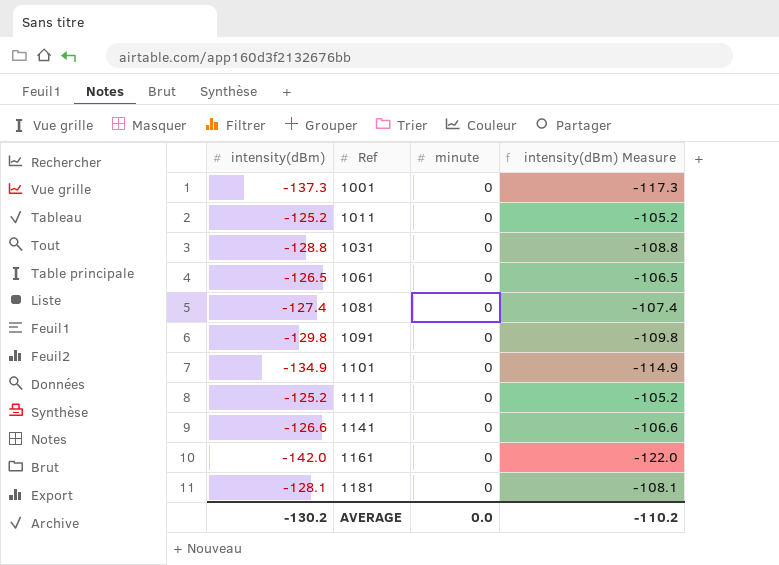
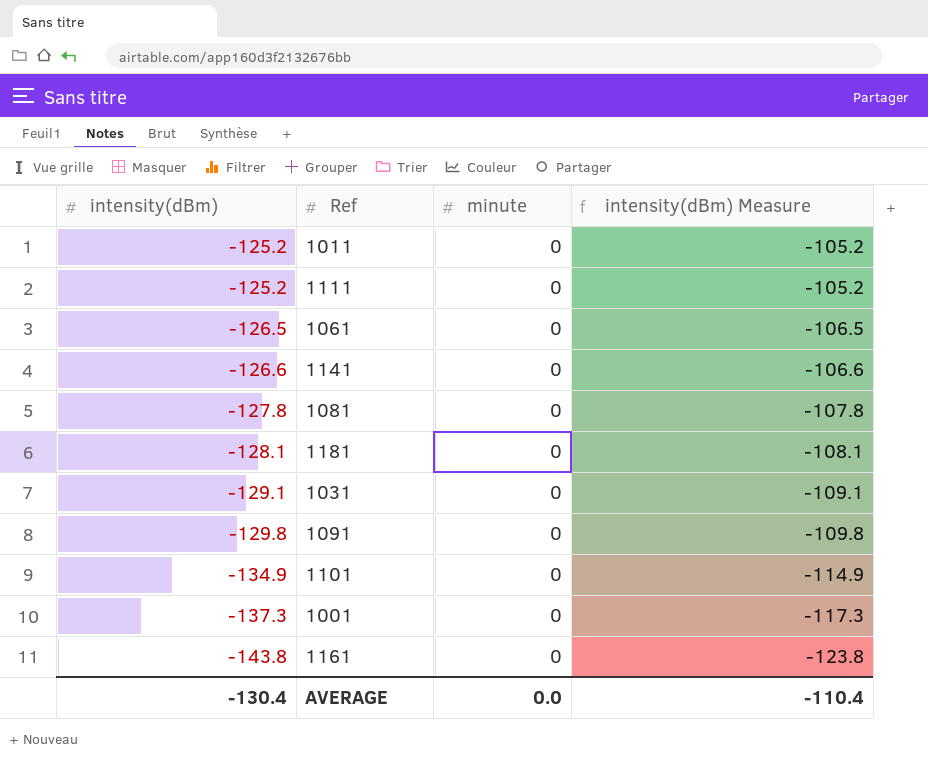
row order: Ref ascending -> intensity(dBm) descending
1081 | intensity(dBm): -127.4 -> -127.8
1081 | intensity(dBm) Measure: -107.4 -> -107.8
1031 | intensity(dBm): -128.8 -> -129.1
1031 | intensity(dBm) Measure: -108.8 -> -109.1
1161 | intensity(dBm): -142.0 -> -143.8
1161 | intensity(dBm) Measure: -122.0 -> -123.8
AVERAGE | intensity(dBm): -130.2 -> -130.4
AVERAGE | intensity(dBm) Measure: -110.2 -> -110.4

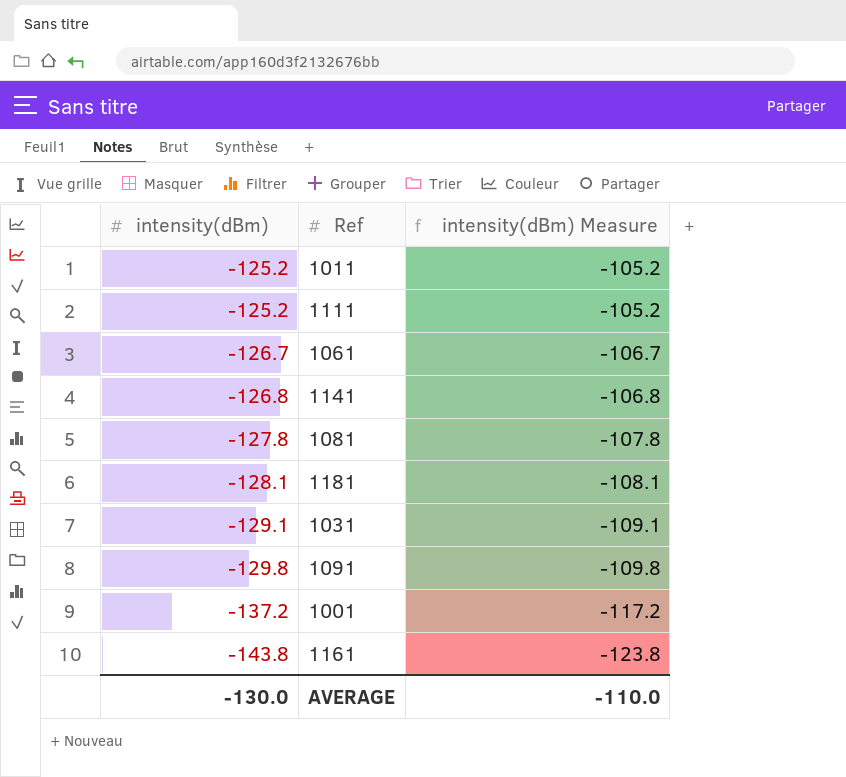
column minute | position: 3 -> none
row 1101: -134.9 | 0 | -114.9 -> none
1061 | intensity(dBm): -126.5 -> -126.7
1061 | intensity(dBm) Measure: -106.5 -> -106.7
1141 | intensity(dBm): -126.6 -> -126.8
1141 | intensity(dBm) Measure: -106.6 -> -106.8
1001 | intensity(dBm): -137.3 -> -137.2
1001 | intensity(dBm) Measure: -117.3 -> -117.2
AVERAGE | intensity(dBm): -130.4 -> -130.0
AVERAGE | intensity(dBm) Measure: -110.4 -> -110.0

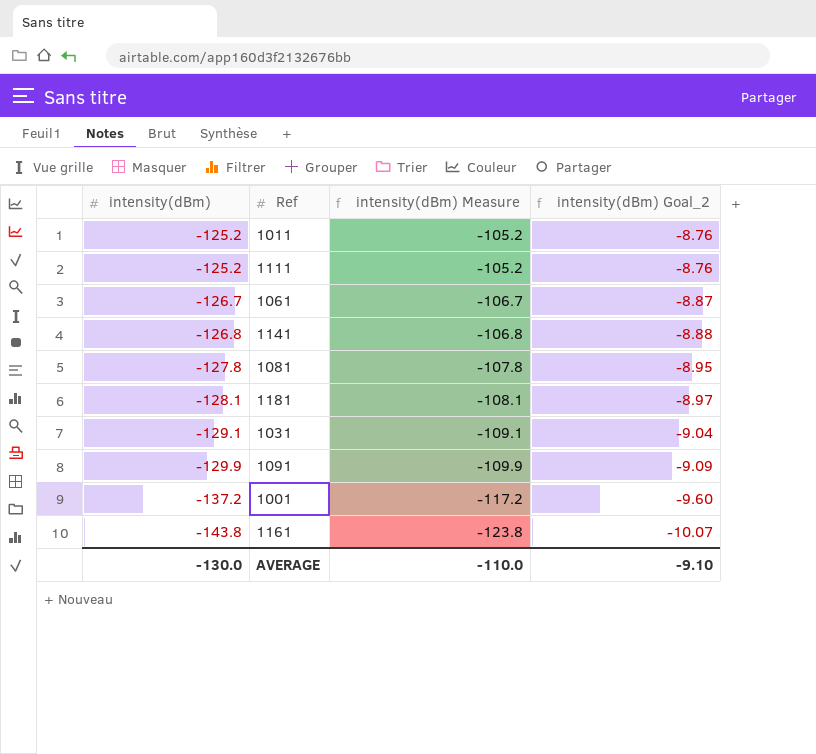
column intensity(dBm) Goal_2 | formula: none -> [intensity(dBm)] * 0.07
1091 | intensity(dBm): -129.8 -> -129.9
1091 | intensity(dBm) Measure: -109.8 -> -109.9

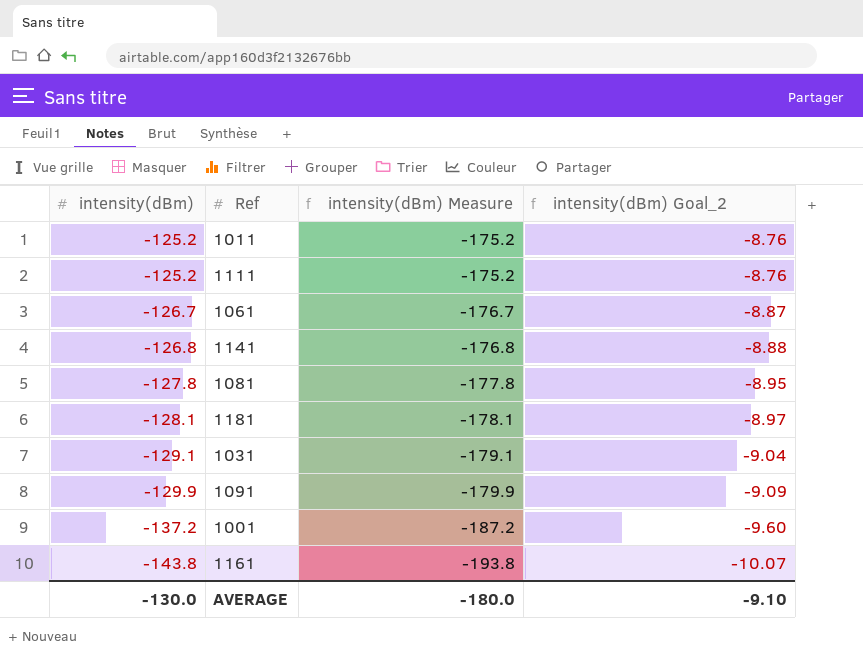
column intensity(dBm) Measure | formula: [intensity(dBm)] + 20 -> [intensity(dBm)] - 50
AVERAGE | intensity(dBm) Measure: -110.0 -> -180.0

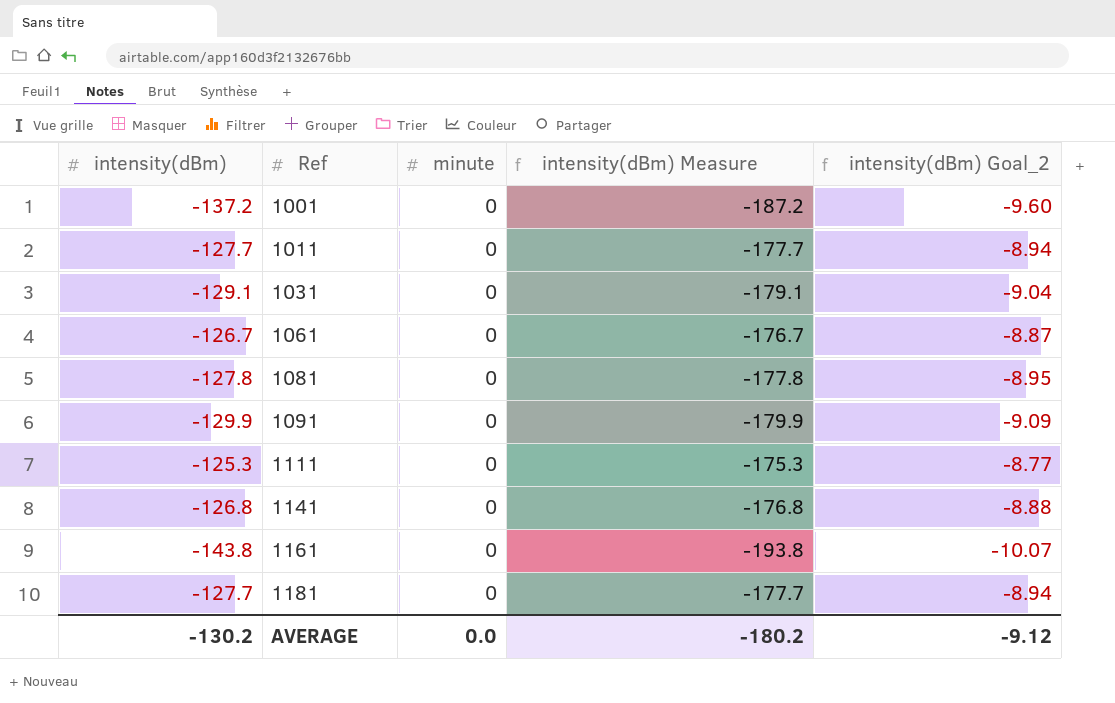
row order: intensity(dBm) descending -> Ref ascending
column minute | position: none -> 3
1011 | intensity(dBm): -125.2 -> -127.7
1011 | intensity(dBm) Measure: -175.2 -> -177.7
1011 | intensity(dBm) Goal_2: -8.76 -> -8.94
1111 | intensity(dBm): -125.2 -> -125.3
1111 | intensity(dBm) Measure: -175.2 -> -175.3
1111 | intensity(dBm) Goal_2: -8.76 -> -8.77
1181 | intensity(dBm): -128.1 -> -127.7
1181 | intensity(dBm) Measure: -178.1 -> -177.7
1181 | intensity(dBm) Goal_2: -8.97 -> -8.94
AVERAGE | intensity(dBm): -130.0 -> -130.2
AVERAGE | intensity(dBm) Measure: -180.0 -> -180.2
AVERAGE | intensity(dBm) Goal_2: -9.10 -> -9.12

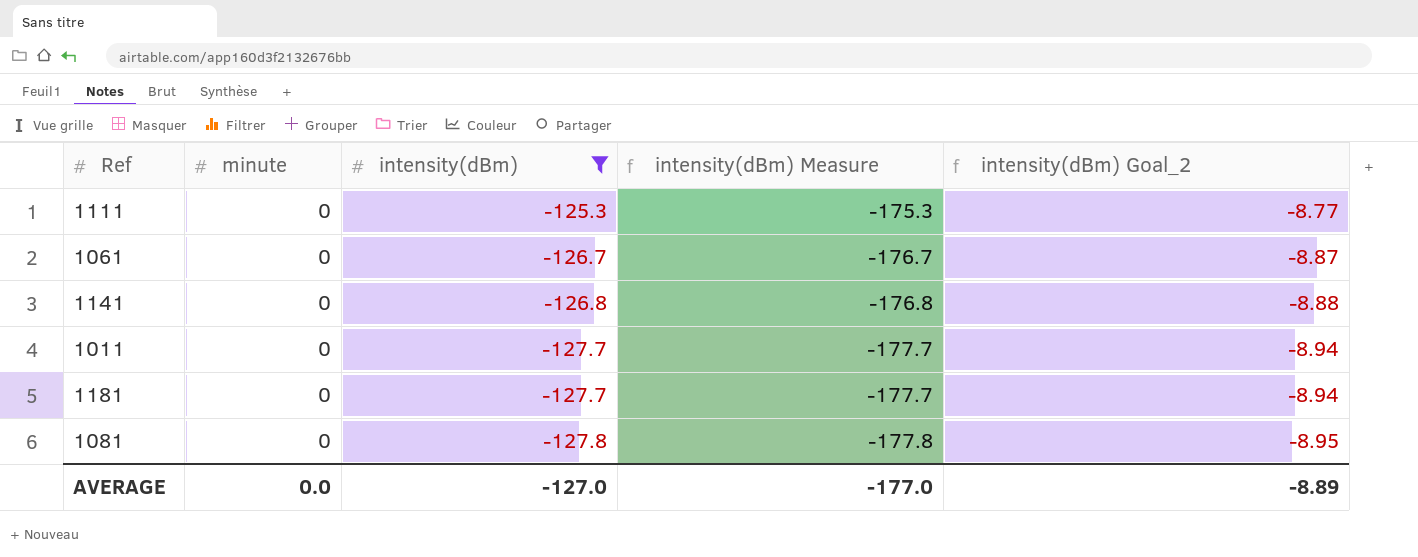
filter: none -> intensity(dBm) >= -127.8
row order: Ref ascending -> intensity(dBm) descending
column intensity(dBm) | position: 1 -> 3
AVERAGE | intensity(dBm): -130.2 -> -127.0
AVERAGE | intensity(dBm) Measure: -180.2 -> -177.0
AVERAGE | intensity(dBm) Goal_2: -9.12 -> -8.89

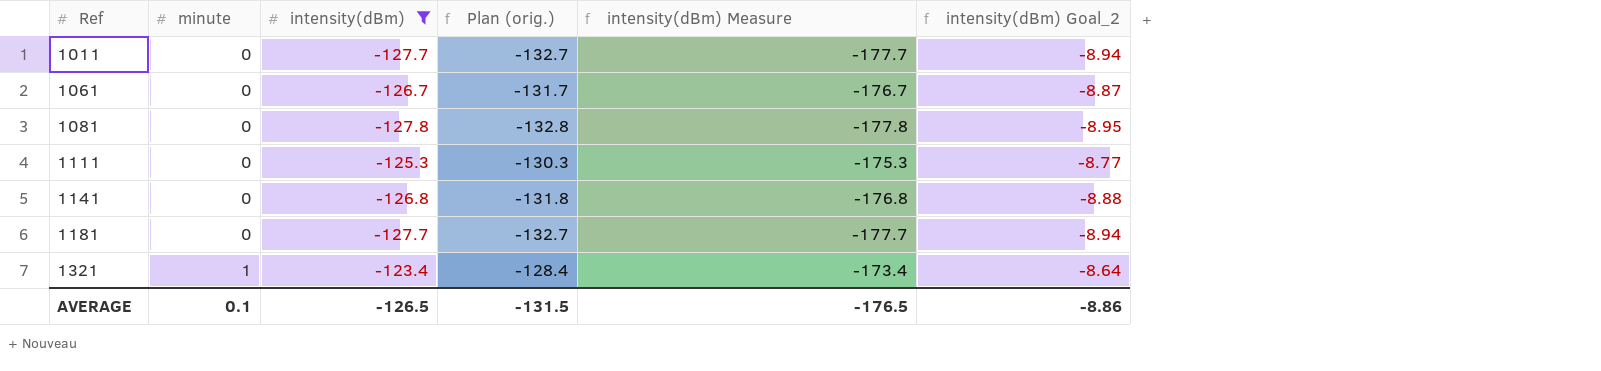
row order: intensity(dBm) descending -> Ref ascending
column Plan (orig.) | formula: none -> [intensity(dBm)] - 5
row 1321: none -> 1 | -123.4 | -128.4 | -173.4 | -8.64
AVERAGE | minute: 0.0 -> 0.1
AVERAGE | intensity(dBm): -127.0 -> -126.5
AVERAGE | intensity(dBm) Measure: -177.0 -> -176.5
AVERAGE | intensity(dBm) Goal_2: -8.89 -> -8.86

